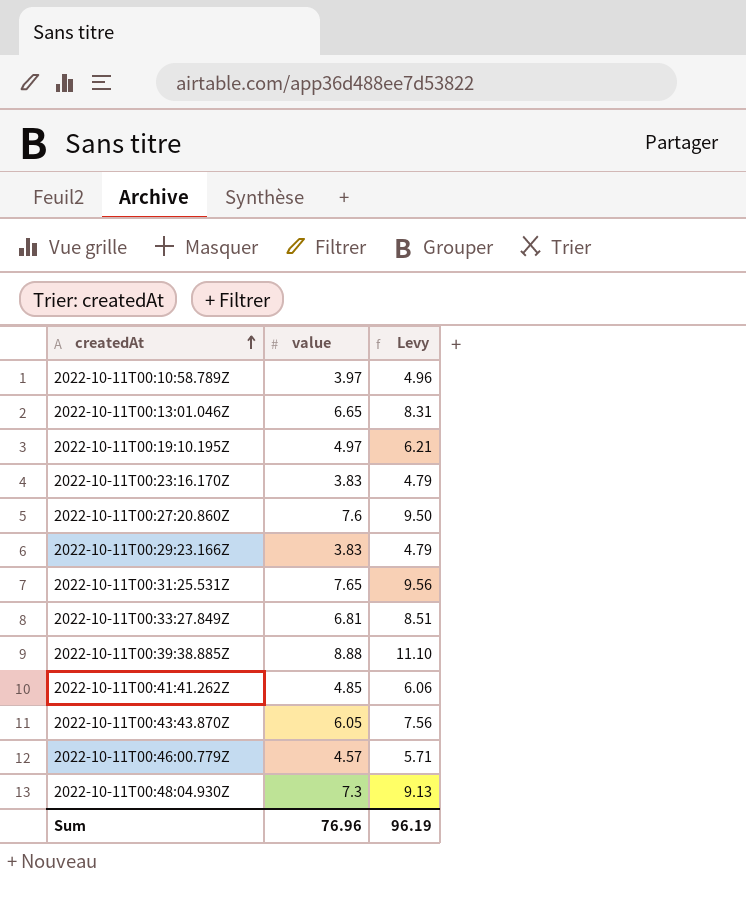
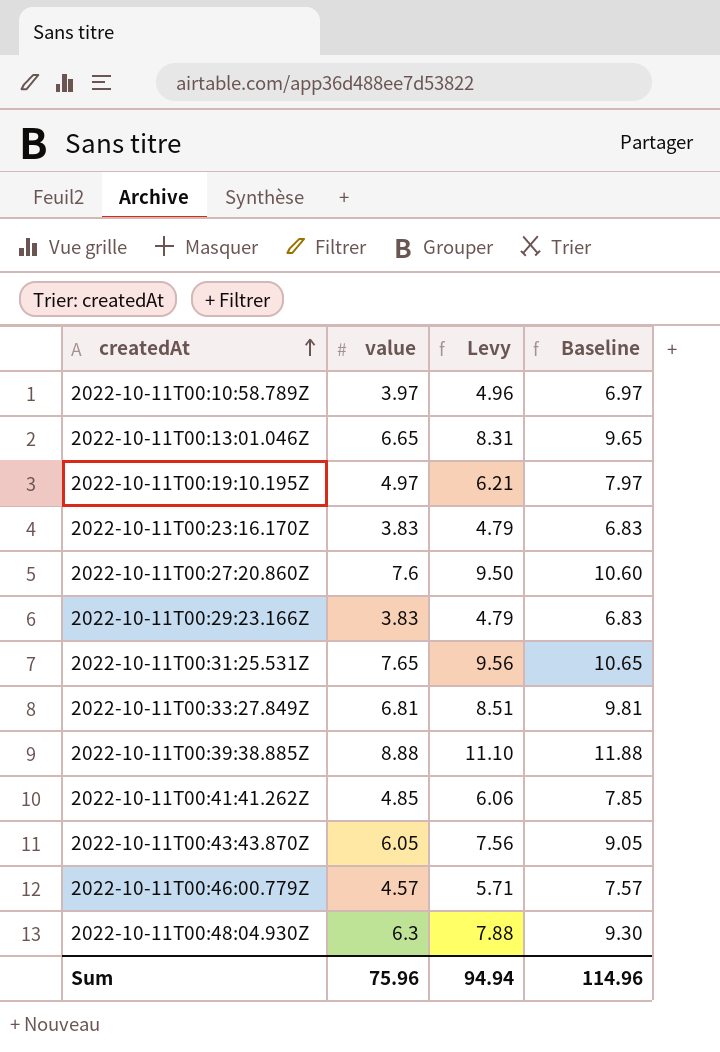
column Baseline | formula: none -> [value] + 3
2022-10-11T00:48:04.930Z | value: 7.3 -> 6.3
2022-10-11T00:48:04.930Z | Levy: 9.13 -> 7.88
Sum | value: 76.96 -> 75.96
Sum | Levy: 96.19 -> 94.94

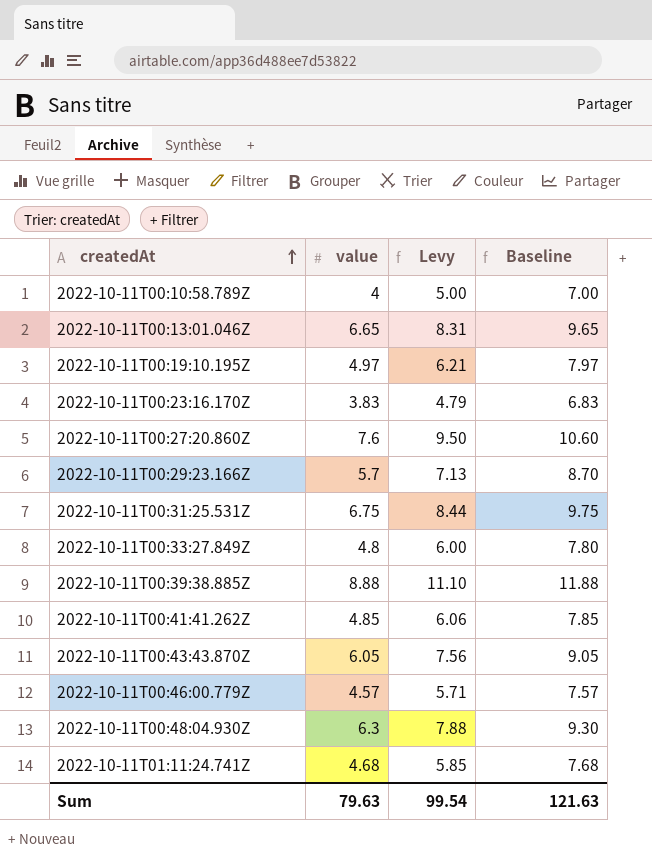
2022-10-11T00:10:58.789Z | value: 3.97 -> 4
2022-10-11T00:10:58.789Z | Levy: 4.96 -> 5.00
2022-10-11T00:10:58.789Z | Baseline: 6.97 -> 7.00
2022-10-11T00:29:23.166Z | value: 3.83 -> 5.7
2022-10-11T00:29:23.166Z | Levy: 4.79 -> 7.13
2022-10-11T00:29:23.166Z | Baseline: 6.83 -> 8.70
2022-10-11T00:31:25.531Z | value: 7.65 -> 6.75
2022-10-11T00:31:25.531Z | Levy: 9.56 -> 8.44
2022-10-11T00:31:25.531Z | Baseline: 10.65 -> 9.75
2022-10-11T00:33:27.849Z | value: 6.81 -> 4.8
2022-10-11T00:33:27.849Z | Levy: 8.51 -> 6.00
2022-10-11T00:33:27.849Z | Baseline: 9.81 -> 7.80
row 2022-10-11T01:11:24.741Z: none -> 4.68 | 5.85 | 7.68
Sum | value: 75.96 -> 79.63
Sum | Levy: 94.94 -> 99.54
Sum | Baseline: 114.96 -> 121.63

